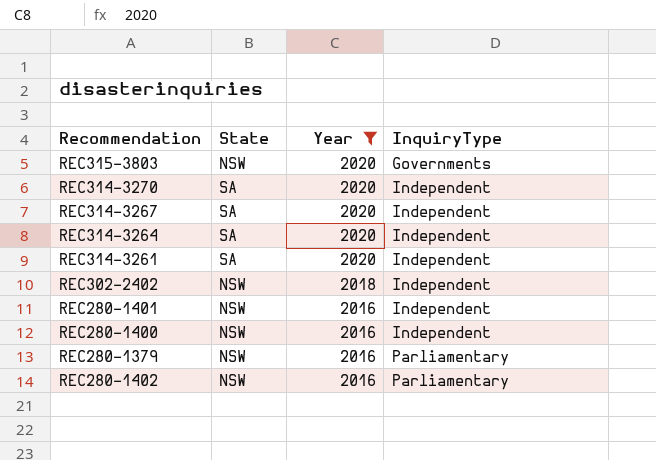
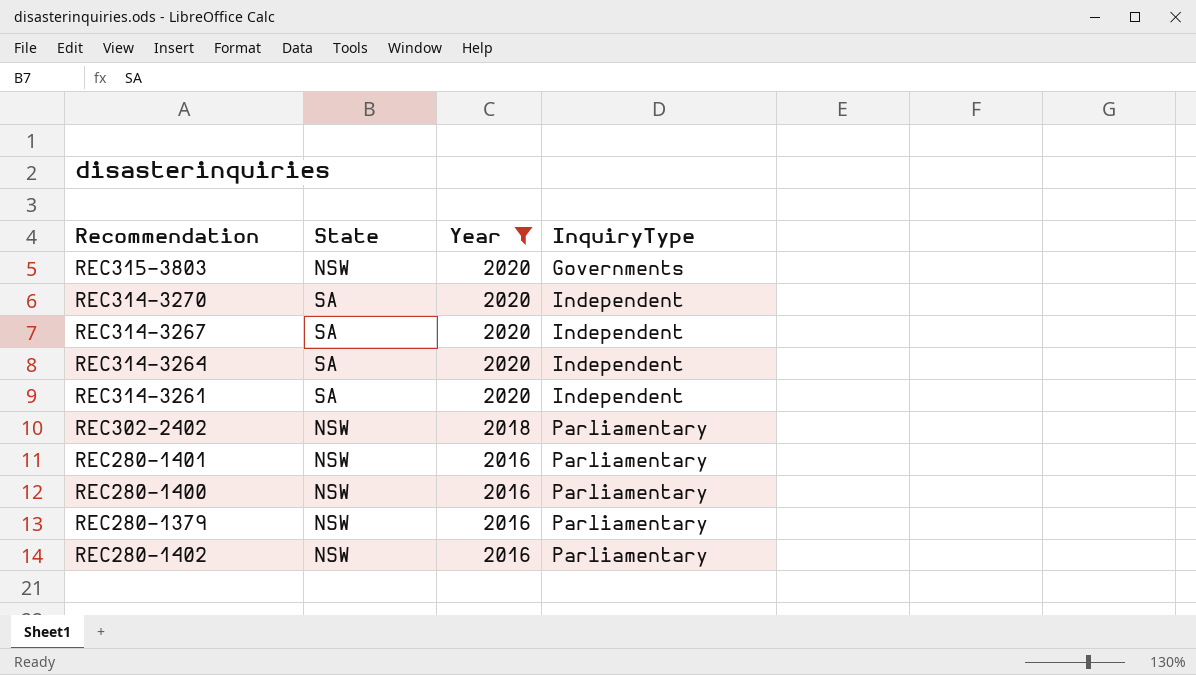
REC302-2402 | InquiryType: Independent -> Parliamentary
REC280-1401 | InquiryType: Independent -> Parliamentary
REC280-1400 | InquiryType: Independent -> Parliamentary

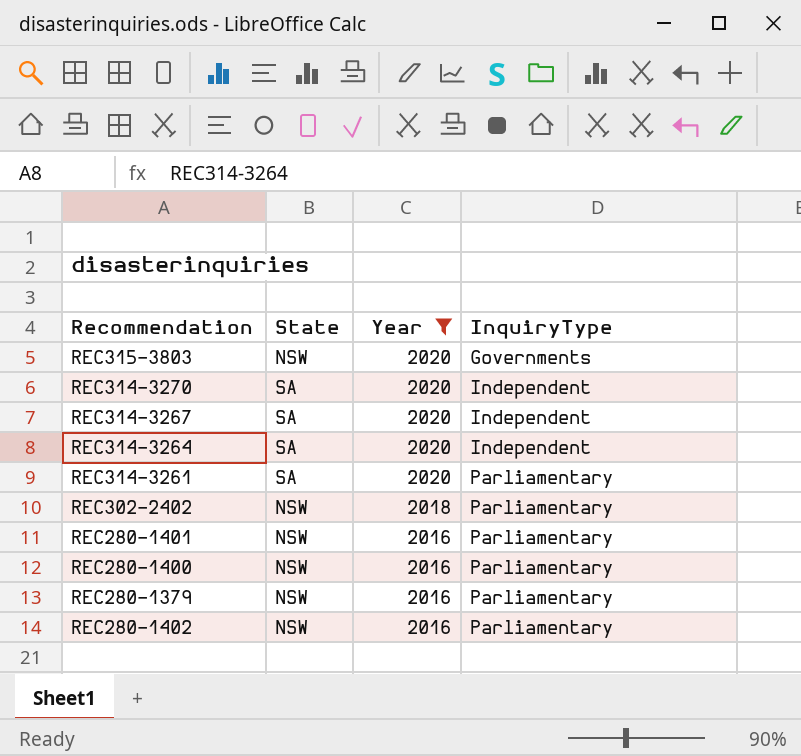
REC314-3261 | InquiryType: Independent -> Parliamentary

